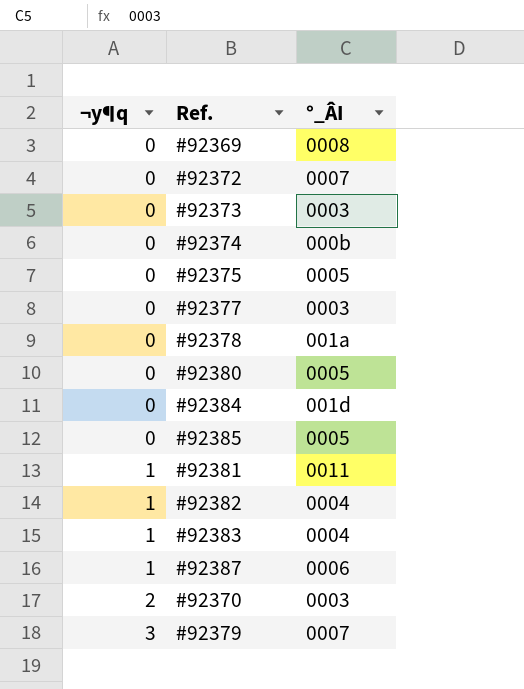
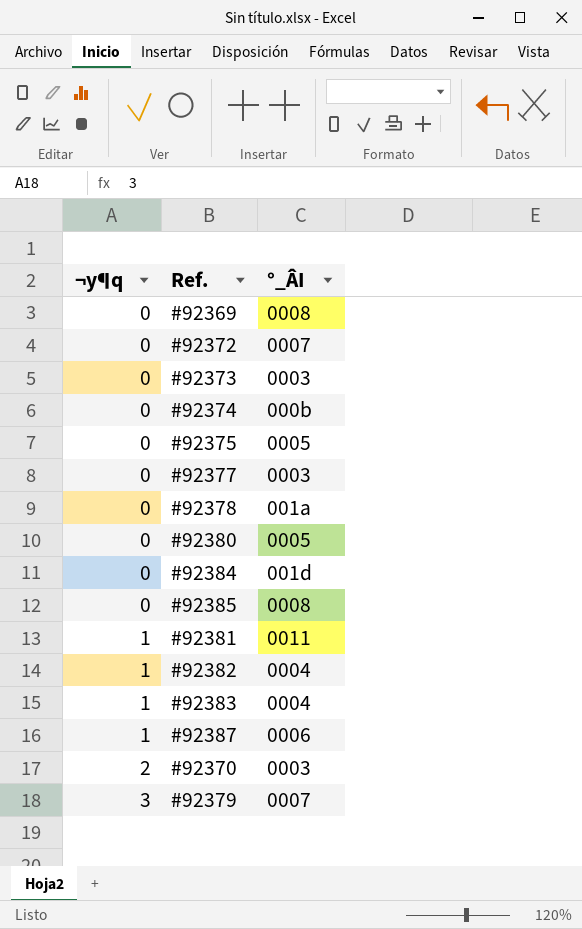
#92385 | °_ÂI: 0005 -> 0008

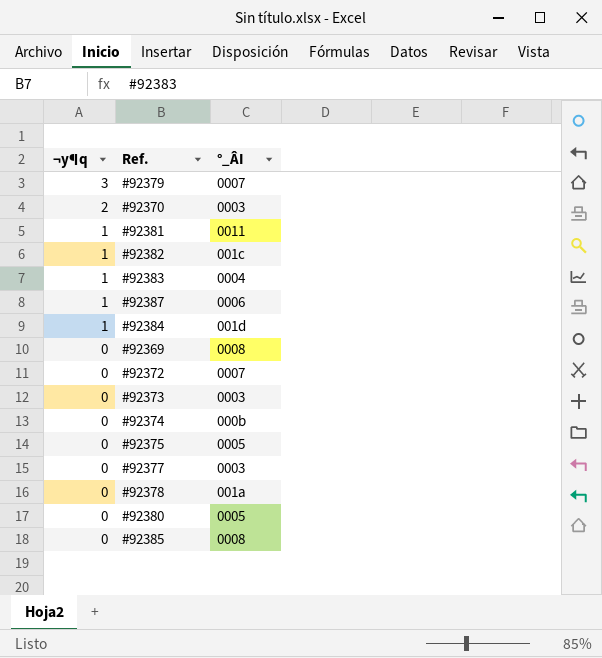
row order: ¬y¶q ascending -> ¬y¶q descending
#92382 | °_ÂI: 0004 -> 001c
#92384 | ¬y¶q: 0 -> 1

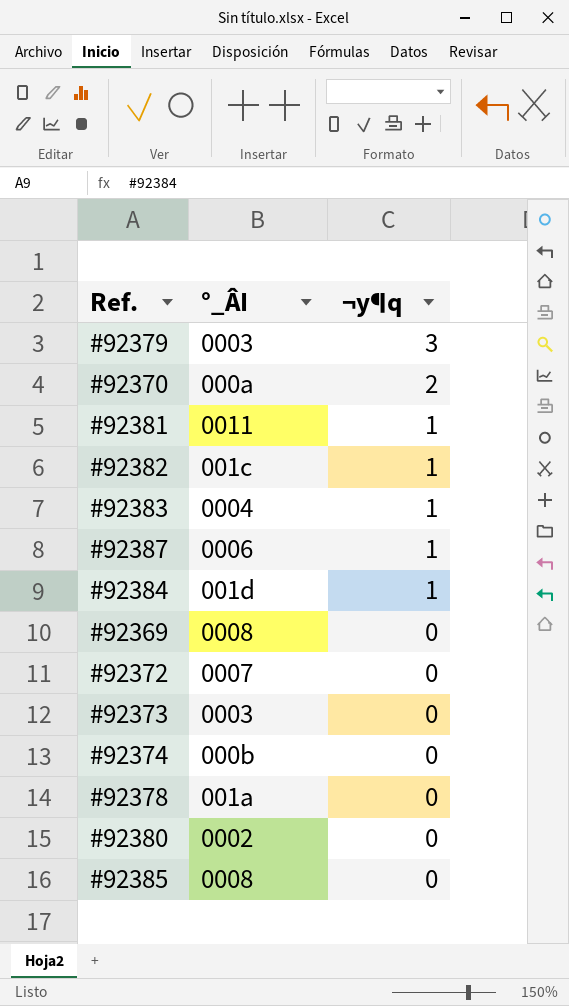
column ¬y¶q | position: 1 -> 3
row #92375: 0 | 0005 -> none
row #92377: 0 | 0003 -> none
#92379 | °_ÂI: 0007 -> 0003
#92370 | °_ÂI: 0003 -> 000a
#92380 | °_ÂI: 0005 -> 0002

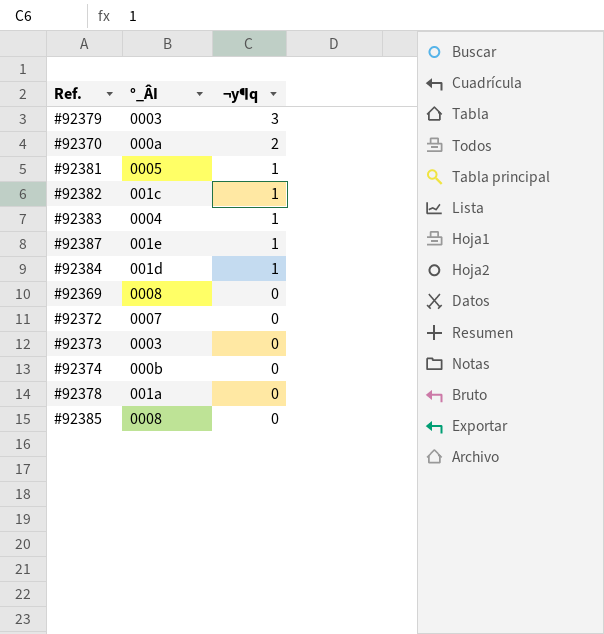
row #92380: 0002 | 0 -> none
#92381 | °_ÂI: 0011 -> 0005
#92387 | °_ÂI: 0006 -> 001e

